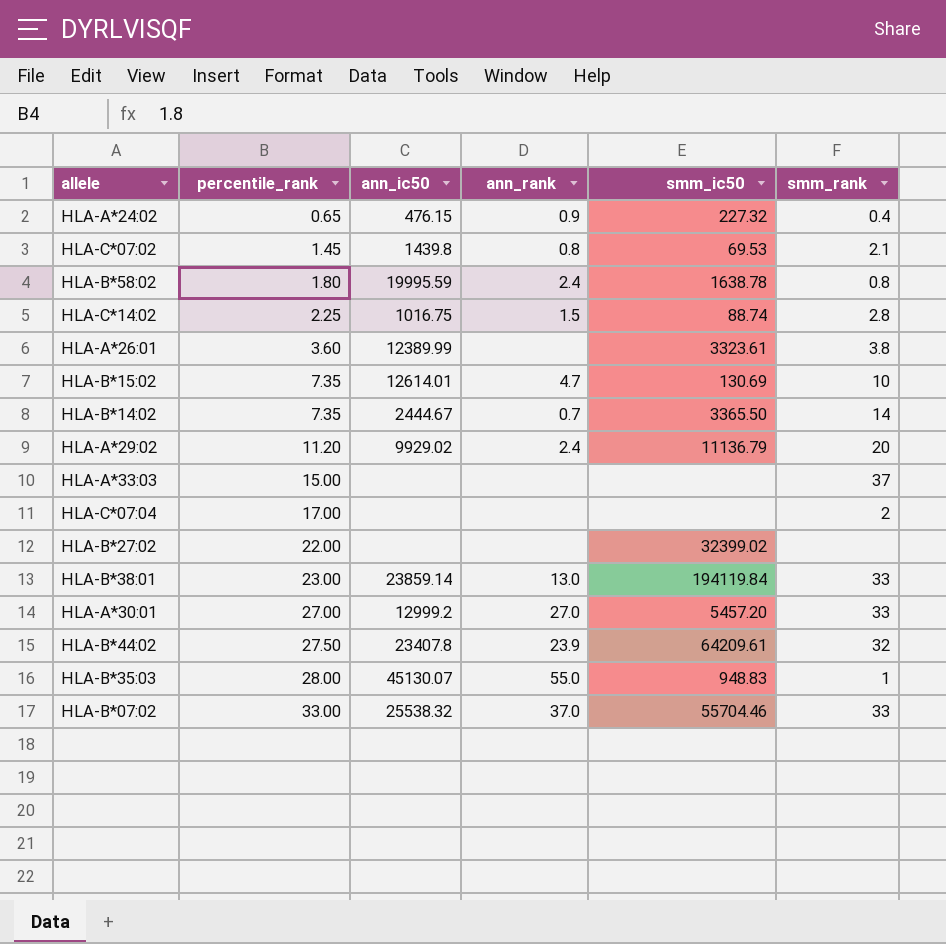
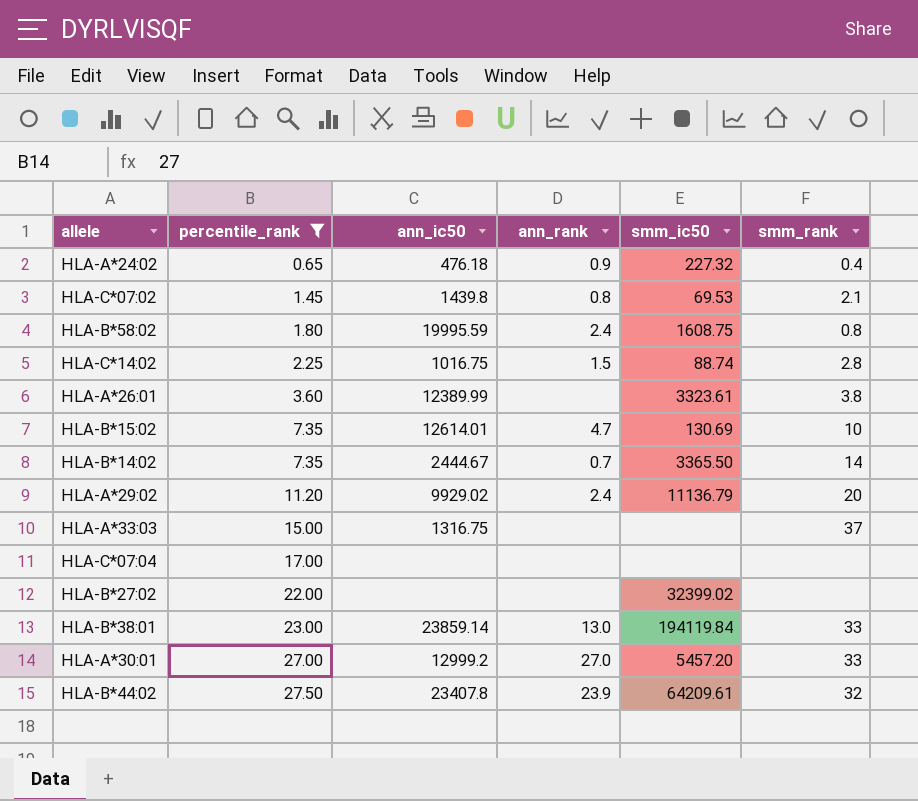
filter: none -> percentile_rank <= 27.50
HLA-A*24:02 | ann_ic50: 476.15 -> 476.18
HLA-B*58:02 | smm_ic50: 1638.78 -> 1608.75
HLA-A*33:03 | ann_ic50: none -> 1316.75
HLA-C*07:04 | smm_rank: 2 -> none

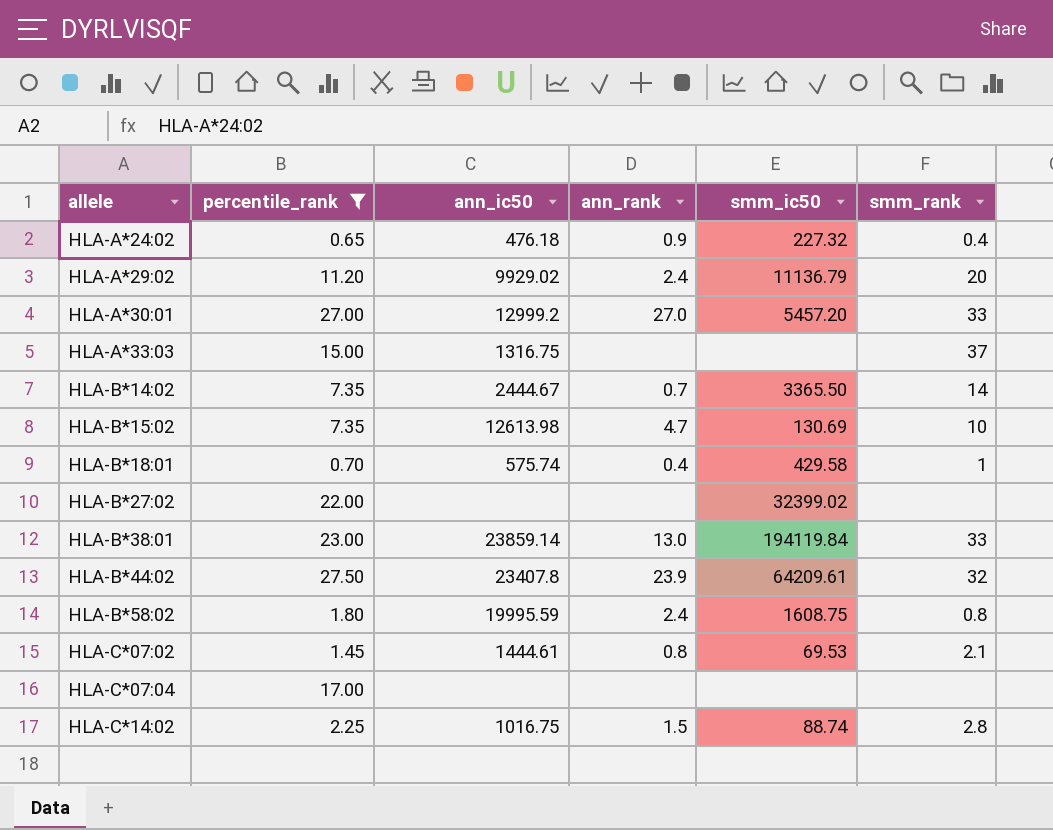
row order: percentile_rank ascending -> allele ascending
row HLA-A*26:01: 3.60 | 12389.99 | none | 3323.61 | 3.8 -> none
HLA-B*15:02 | ann_ic50: 12614.01 -> 12613.98
row HLA-B*18:01: none -> 0.70 | 575.74 | 0.4 | 429.58 | 1
HLA-C*07:02 | ann_ic50: 1439.8 -> 1444.61

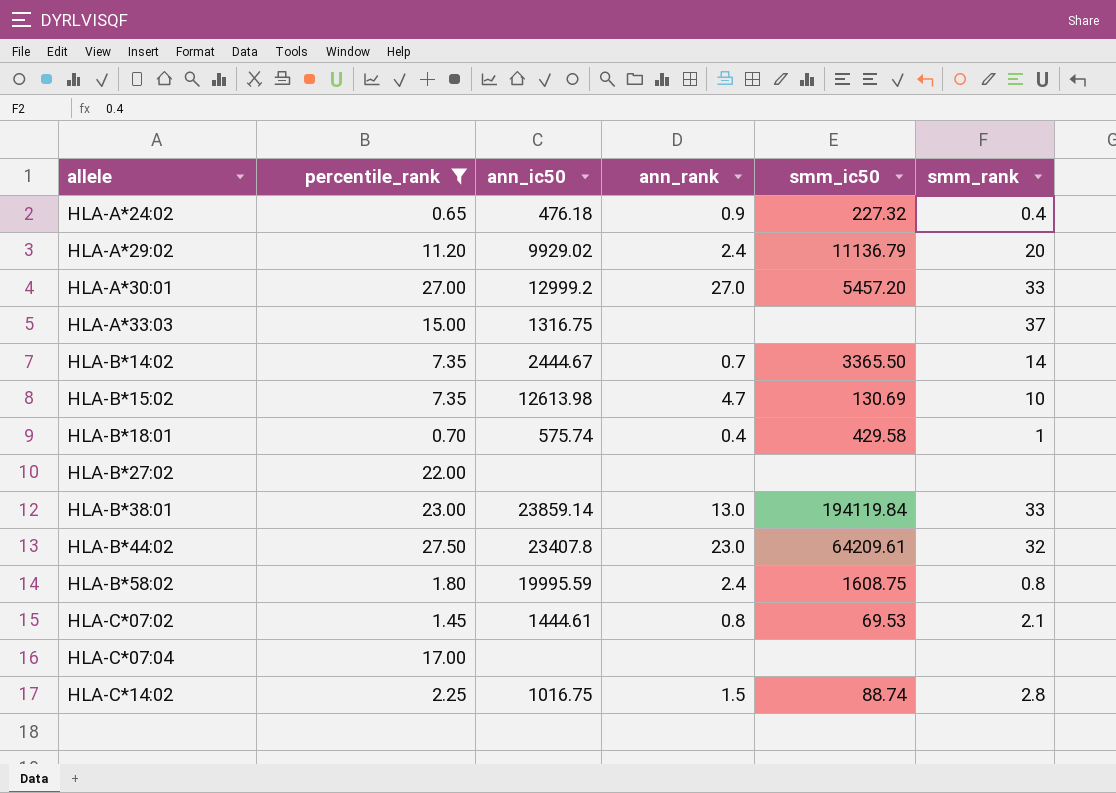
HLA-B*27:02 | smm_ic50: 32399.02 -> none
HLA-B*44:02 | ann_rank: 23.9 -> 23.0

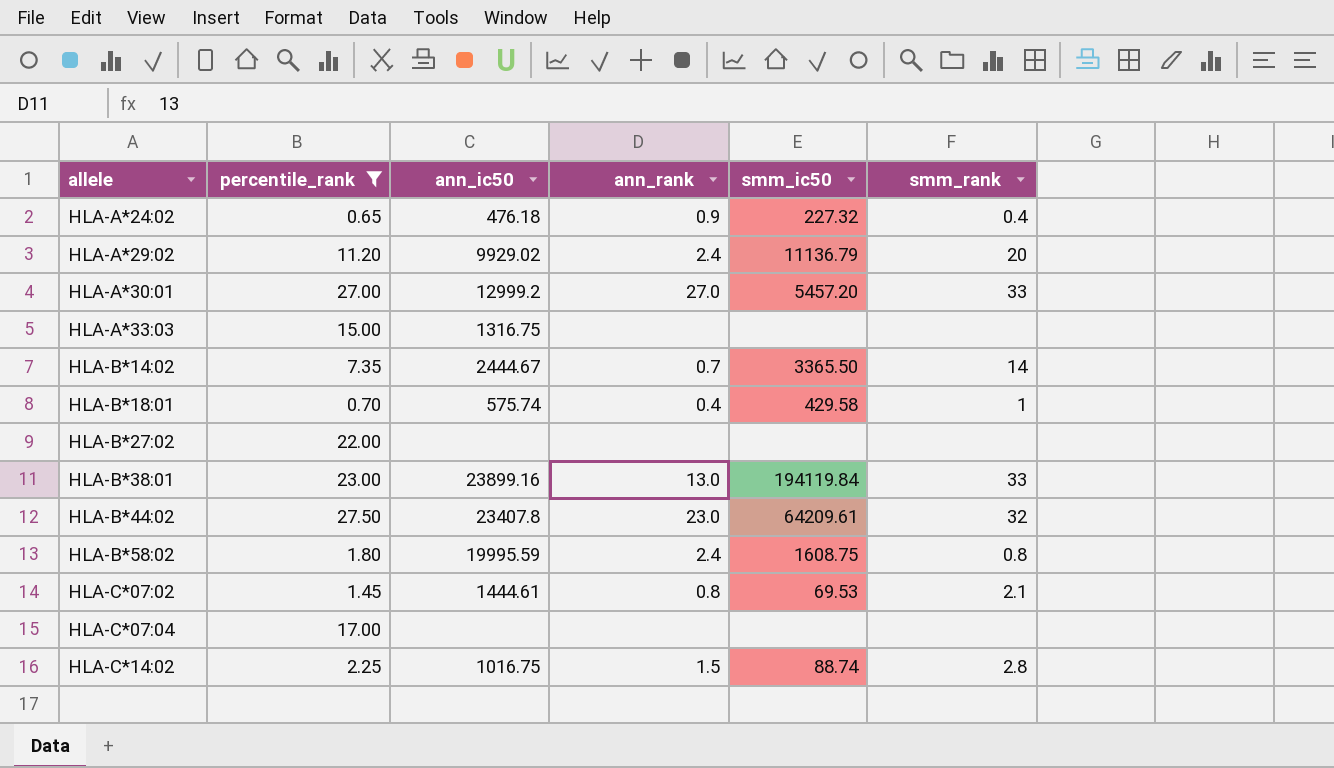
row HLA-B*15:02: 7.35 | 12613.98 | 4.7 | 130.69 | 10 -> none
HLA-A*33:03 | smm_rank: 37 -> none
HLA-B*38:01 | ann_ic50: 23859.14 -> 23899.16

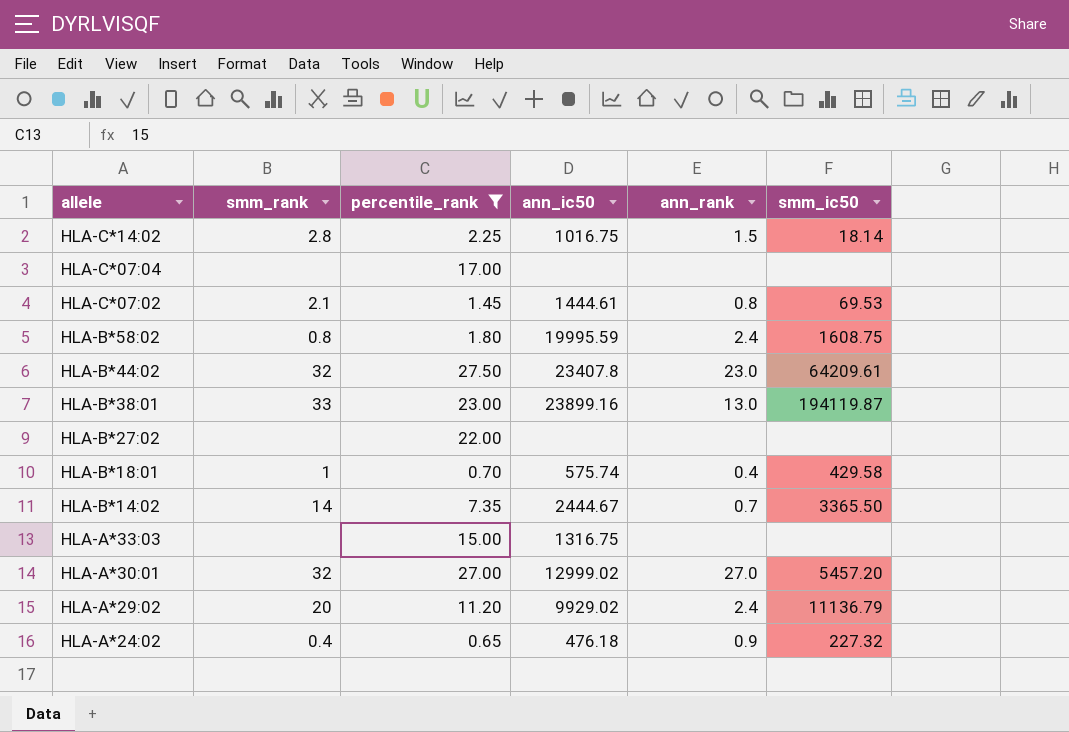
row order: allele ascending -> allele descending
column smm_rank | position: 6 -> 2
HLA-C*14:02 | smm_ic50: 88.74 -> 18.14
HLA-B*38:01 | smm_ic50: 194119.84 -> 194119.87
HLA-A*30:01 | smm_rank: 33 -> 32
HLA-A*30:01 | ann_ic50: 12999.2 -> 12999.02

